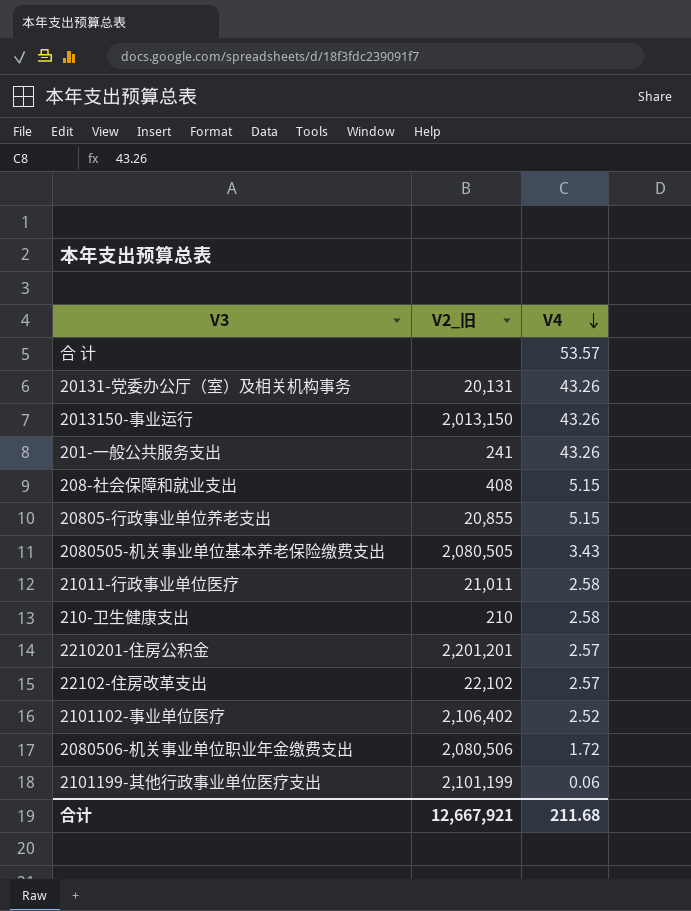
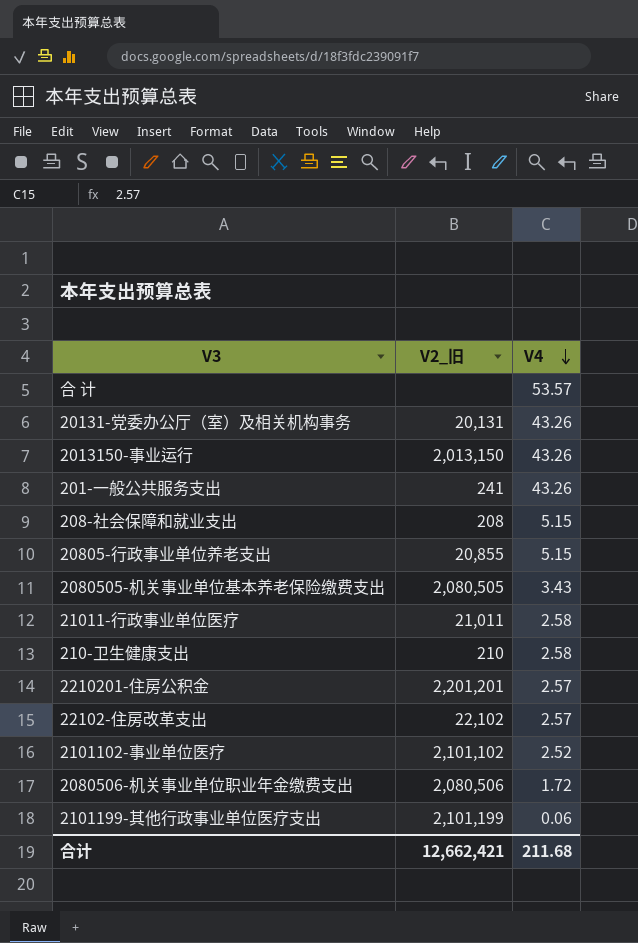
208-社会保障和就业支出 | V2_旧: 408 -> 208
2101102-事业单位医疗 | V2_旧: 2,106,402 -> 2,101,102
合计 | V2_旧: 12,667,921 -> 12,662,421

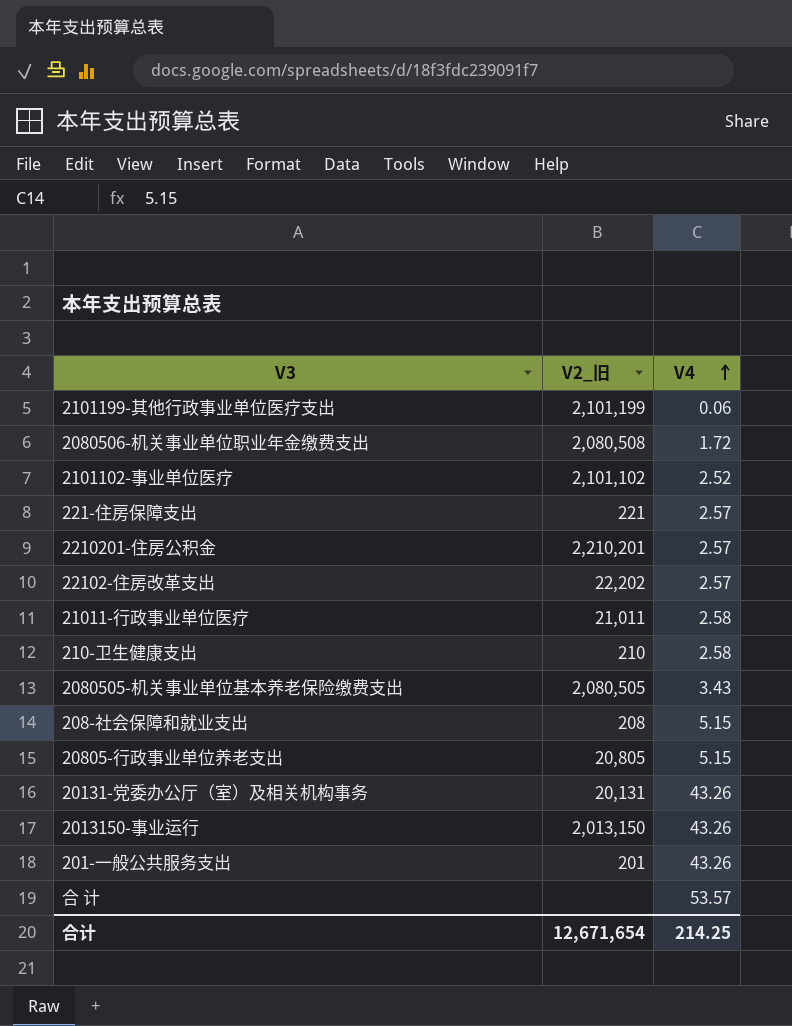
row order: V4 descending -> V4 ascending
2080506-机关事业单位职业年金缴费支出 | V2_旧: 2,080,506 -> 2,080,508
row 221-住房保障支出: none -> 221 | 2.57
2210201-住房公积金 | V2_旧: 2,201,201 -> 2,210,201
22102-住房改革支出 | V2_旧: 22,102 -> 22,202
20805-行政事业单位养老支出 | V2_旧: 20,855 -> 20,805
201-一般公共服务支出 | V2_旧: 241 -> 201
合计 | V2_旧: 12,662,421 -> 12,671,654
合计 | V4: 211.68 -> 214.25

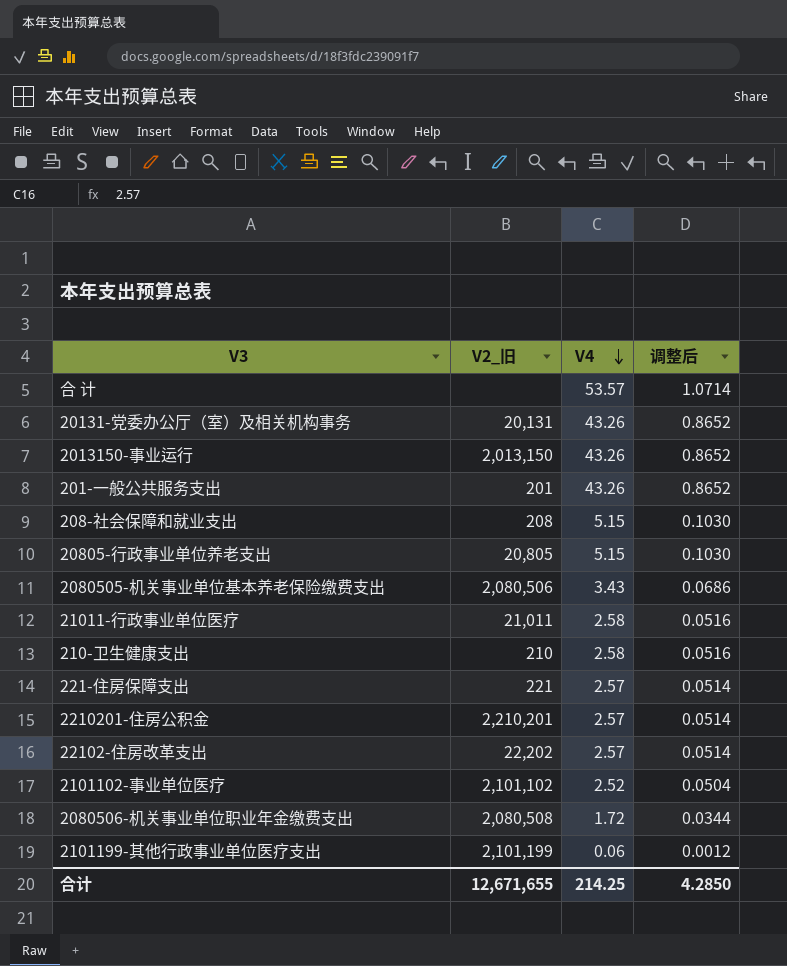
row order: V4 ascending -> V4 descending
column 调整后 | formula: none -> [V4] * 0.02
2080505-机关事业单位基本养老保险缴费支出 | V2_旧: 2,080,505 -> 2,080,506
合计 | V2_旧: 12,671,654 -> 12,671,655

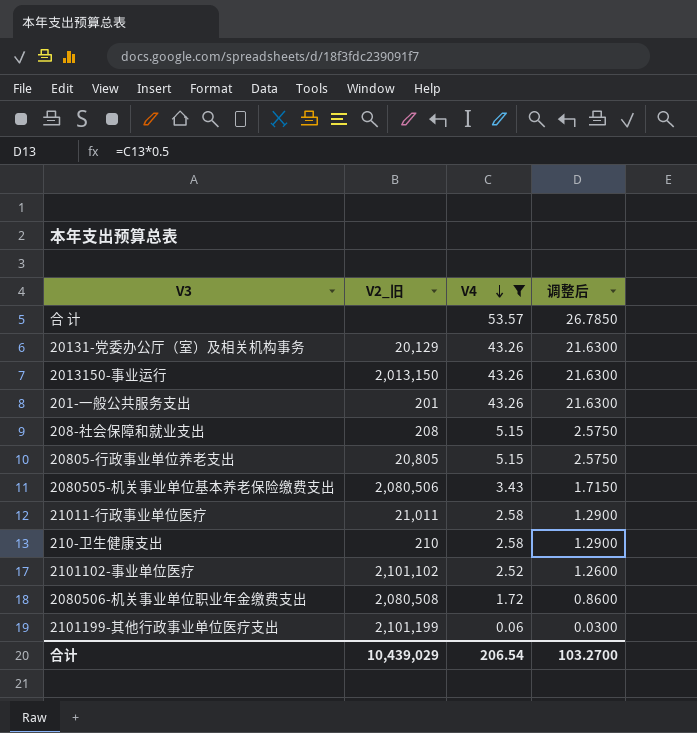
filter: none -> V4 != 2.57
column 调整后 | formula: [V4] * 0.02 -> [V4] * 0.5
20131-党委办公厅（室）及相关机构事务 | V2_旧: 20,131 -> 20,129
合计 | V2_旧: 12,671,655 -> 10,439,029
合计 | V4: 214.25 -> 206.54
合计 | 调整后: 4.2850 -> 103.2700

